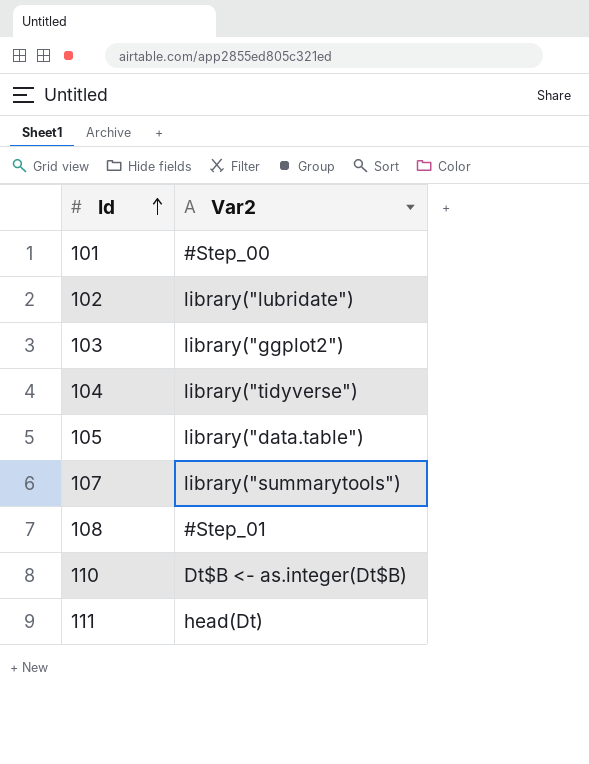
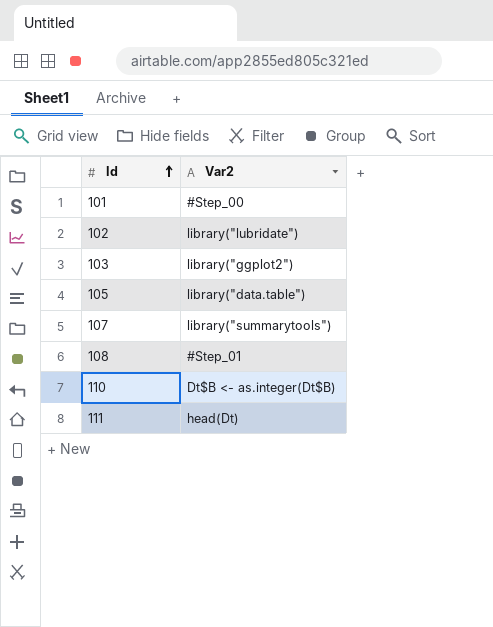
row 104: library("tidyverse") -> none

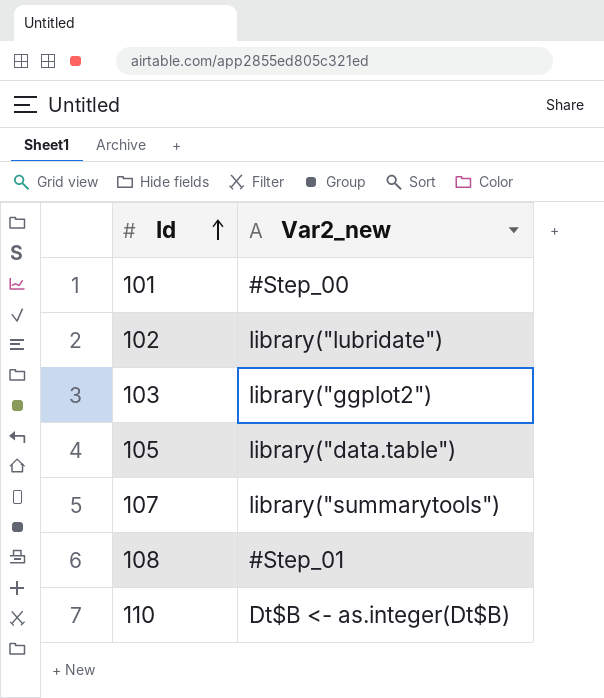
column name: Var2 -> Var2_new
row 111: head(Dt) -> none

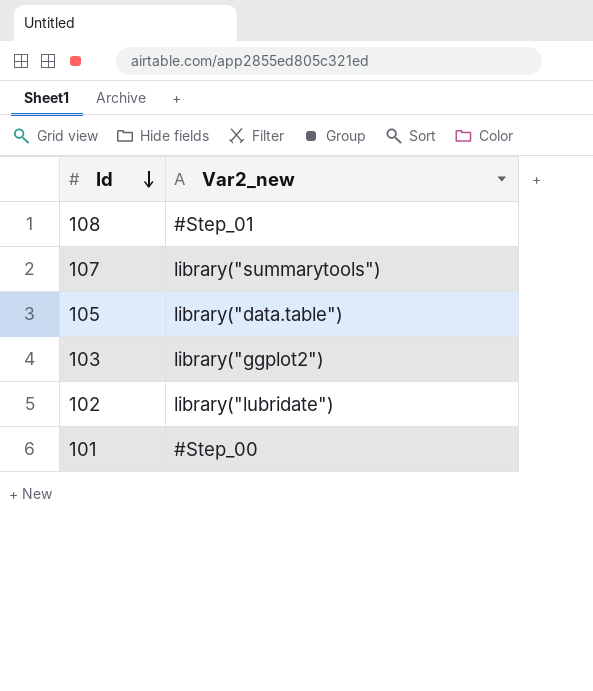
row order: Id ascending -> Id descending
row 110: Dt$B <- as.integer(Dt$B) -> none

